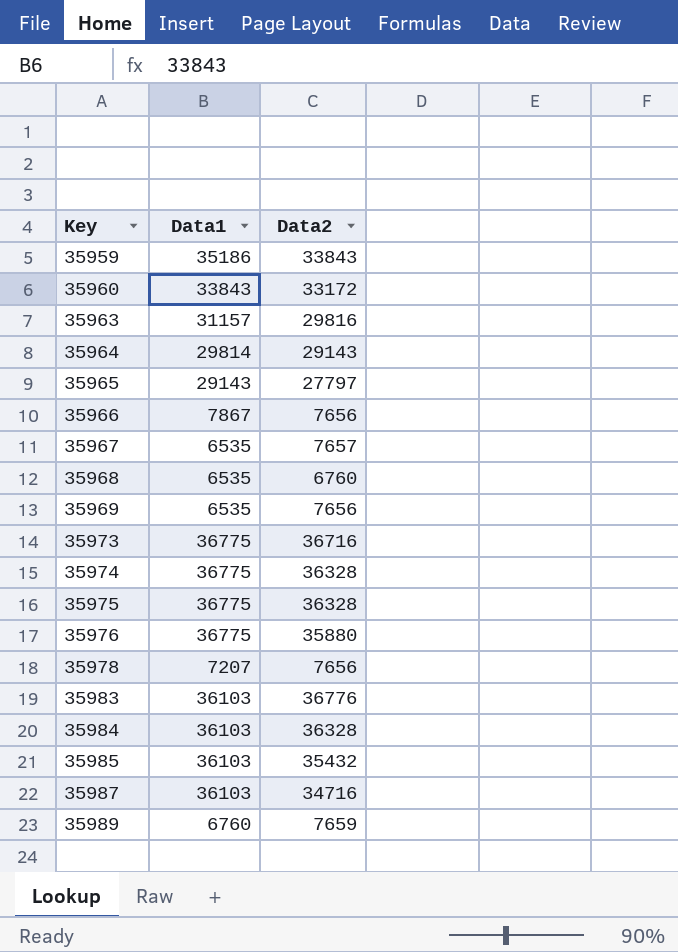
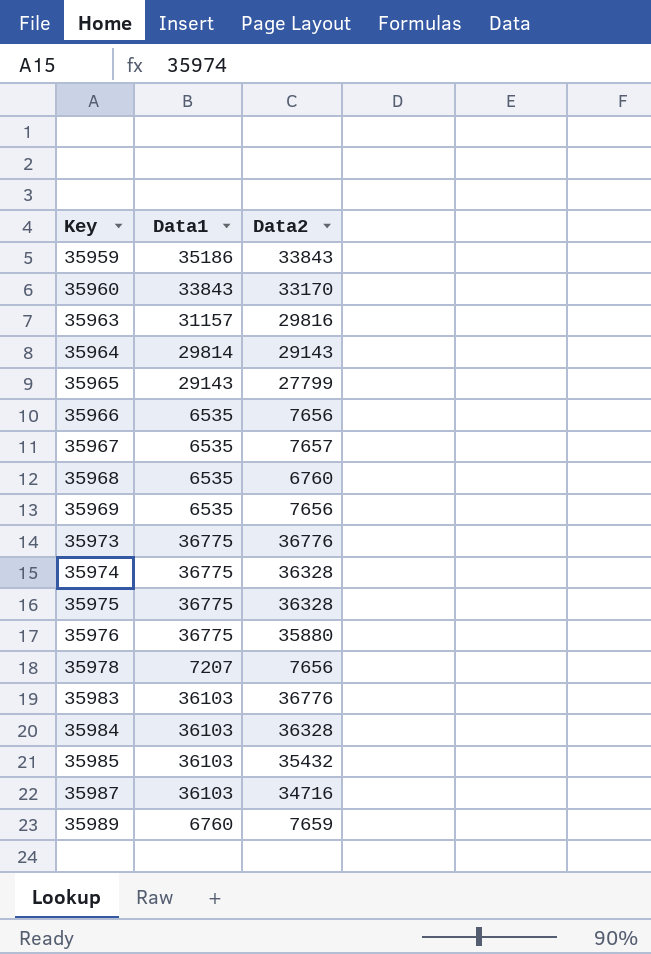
35960 | Data2: 33172 -> 33170
35965 | Data2: 27797 -> 27799
35966 | Data1: 7867 -> 6535
35973 | Data2: 36716 -> 36776

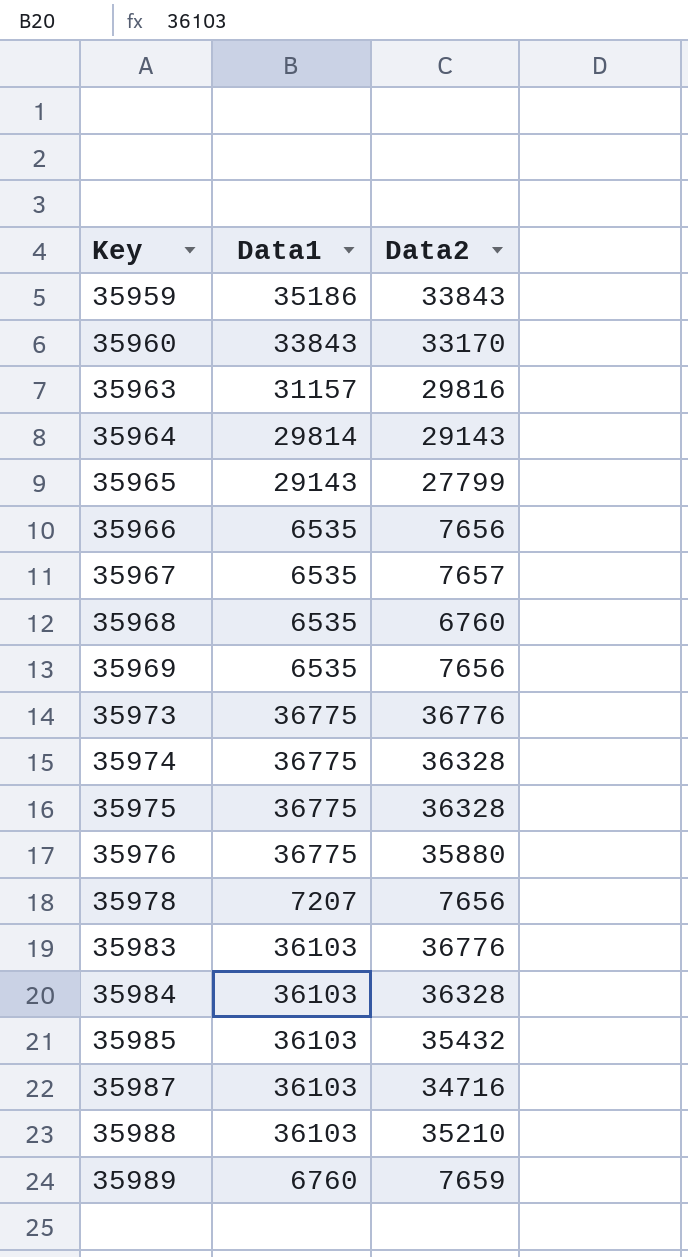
row 35988: none -> 36103 | 35210

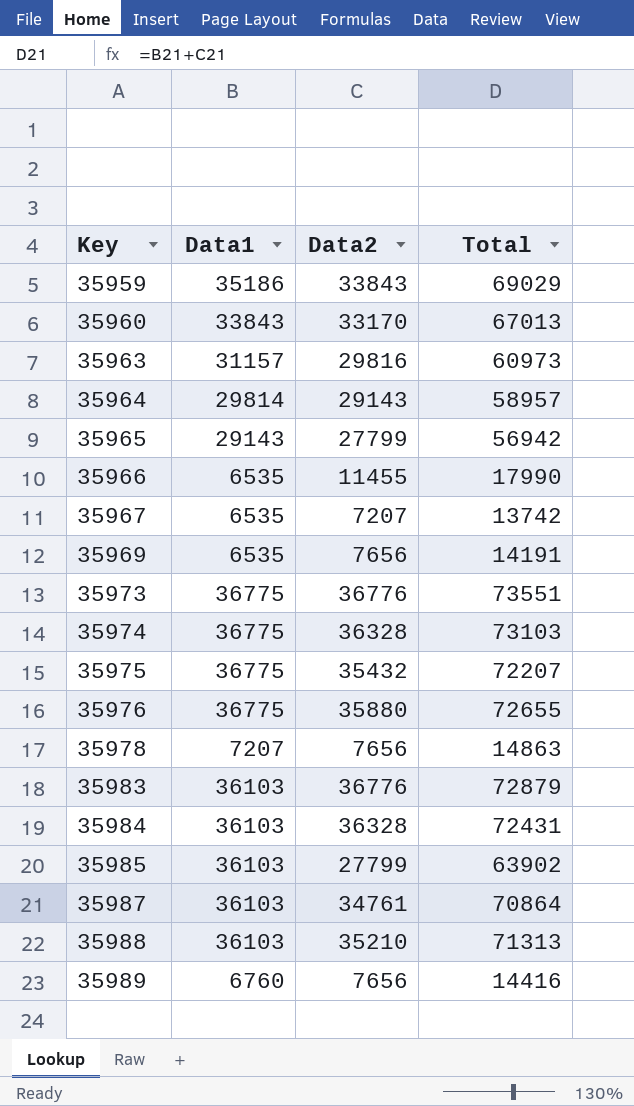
column Total | formula: none -> [Data1] + [Data2]
row 35968: 6535 | 6760 -> none
35966 | Data2: 7656 -> 11455
35967 | Data2: 7657 -> 7207
35975 | Data2: 36328 -> 35432
35985 | Data2: 35432 -> 27799
35987 | Data2: 34716 -> 34761
35989 | Data2: 7659 -> 7656

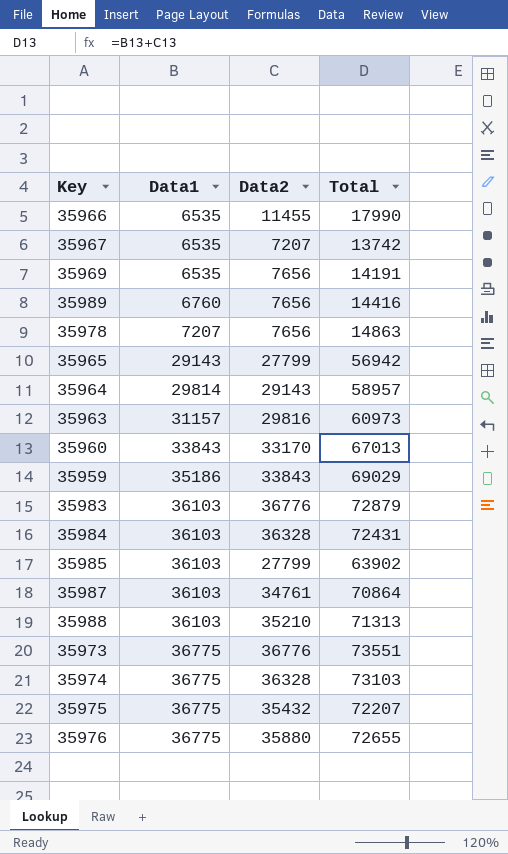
row order: Key ascending -> Data1 ascending

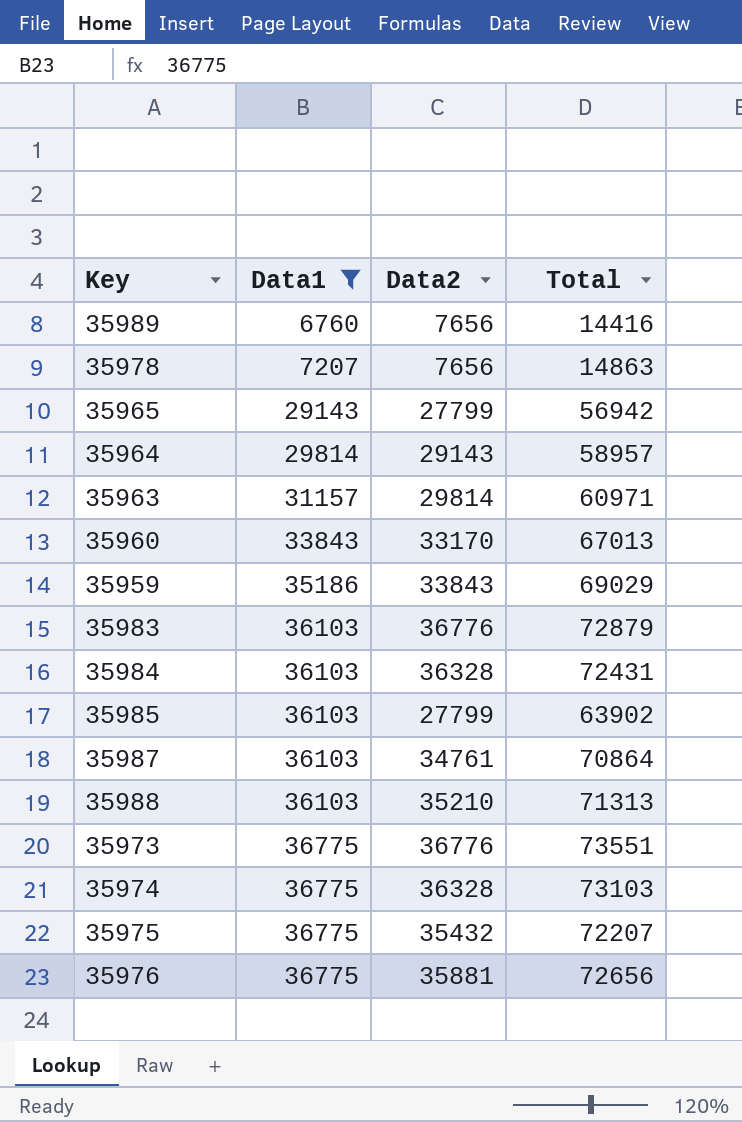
filter: none -> Data1 != 6535
35963 | Data2: 29816 -> 29814
35963 | Total: 60973 -> 60971
35976 | Data2: 35880 -> 35881
35976 | Total: 72655 -> 72656

